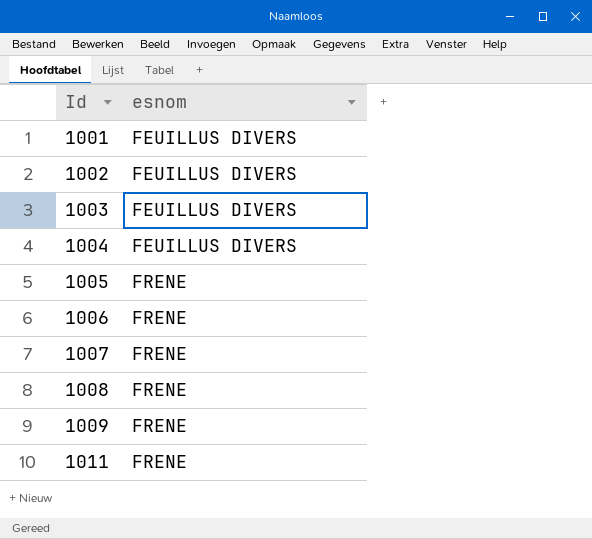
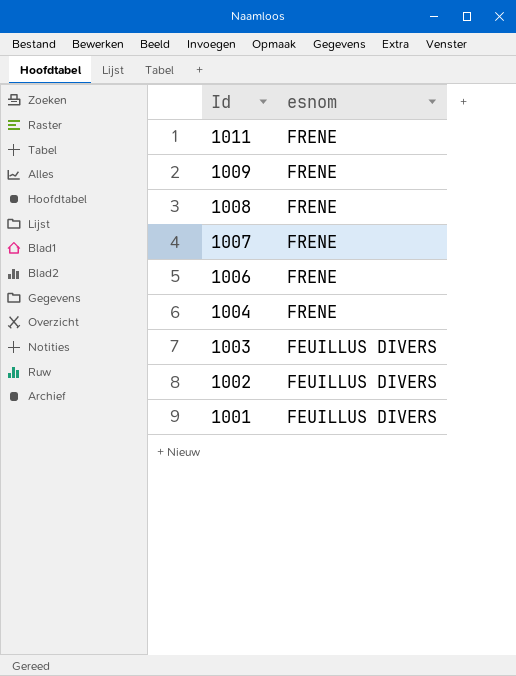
row order: Id ascending -> Id descending
row 1005: FRENE -> none
1004 | esnom: FEUILLUS DIVERS -> FRENE

